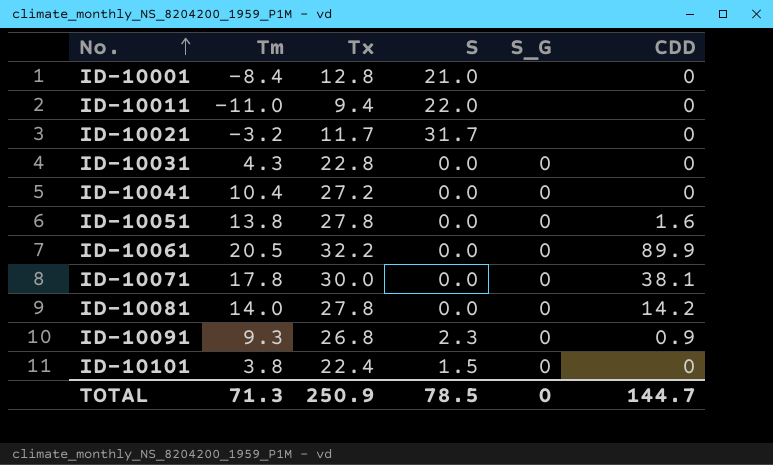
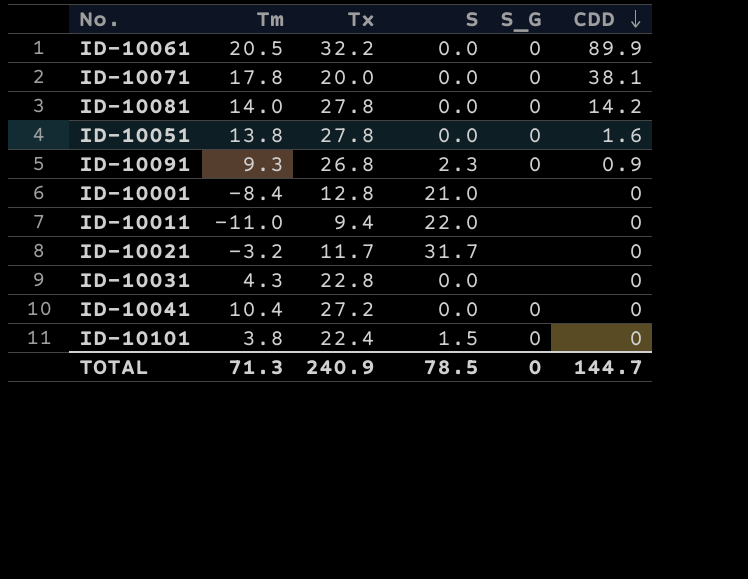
row order: No. ascending -> CDD descending
ID-10071 | Tx: 30.0 -> 20.0
ID-10031 | S_G: 0 -> none
TOTAL | Tx: 250.9 -> 240.9

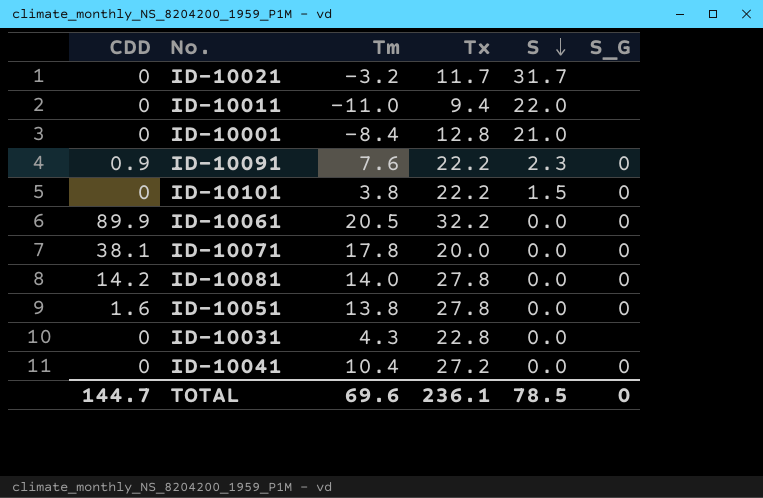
row order: CDD descending -> S descending
column CDD | position: 6 -> 1
ID-10091 | Tm: 9.3 -> 7.6
ID-10091 | Tx: 26.8 -> 22.2
ID-10101 | Tx: 22.4 -> 22.2
TOTAL | Tm: 71.3 -> 69.6
TOTAL | Tx: 240.9 -> 236.1

